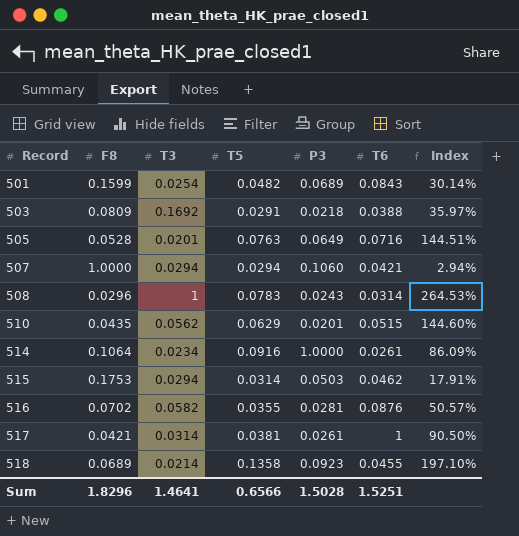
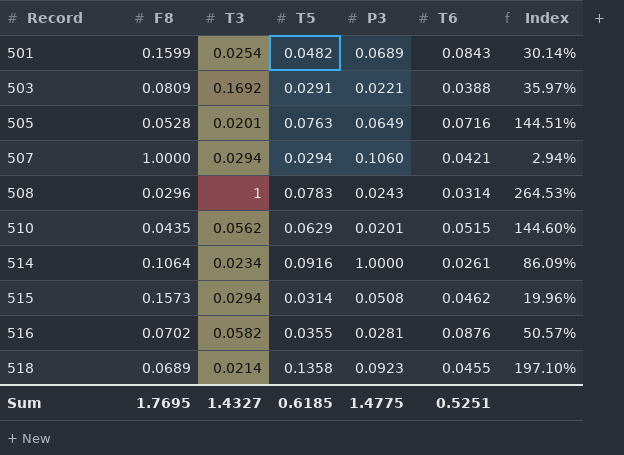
row 517: 0.0421 | 0.0314 | 0.0381 | 0.0261 | 1 | 90.50% -> none
503 | P3: 0.0218 -> 0.0221
515 | F8: 0.1753 -> 0.1573
515 | P3: 0.0503 -> 0.0508
515 | Index: 17.91% -> 19.96%
Sum | F8: 1.8296 -> 1.7695
Sum | T3: 1.4641 -> 1.4327
Sum | T5: 0.6566 -> 0.6185
Sum | P3: 1.5028 -> 1.4775
Sum | T6: 1.5251 -> 0.5251

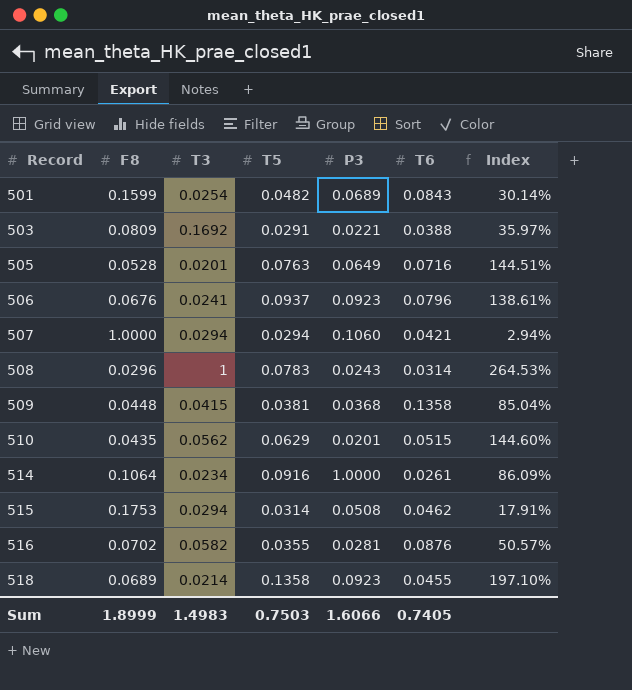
row 506: none -> 0.0676 | 0.0241 | 0.0937 | 0.0923 | 0.0796 | 138.61%
row 509: none -> 0.0448 | 0.0415 | 0.0381 | 0.0368 | 0.1358 | 85.04%
515 | F8: 0.1573 -> 0.1753
515 | Index: 19.96% -> 17.91%
Sum | F8: 1.7695 -> 1.8999
Sum | T3: 1.4327 -> 1.4983
Sum | T5: 0.6185 -> 0.7503
Sum | P3: 1.4775 -> 1.6066
Sum | T6: 0.5251 -> 0.7405

